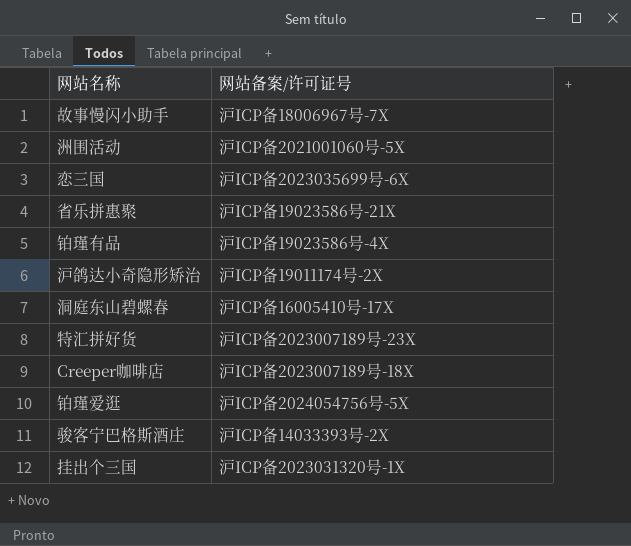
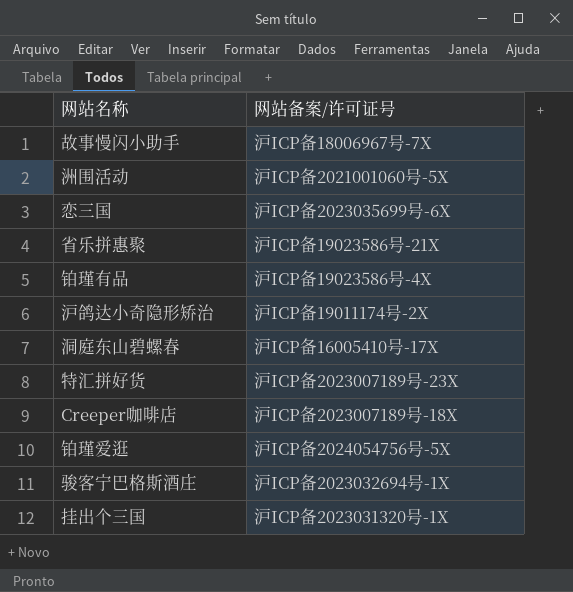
骏客宁巴格斯酒庄 | 网站备案/许可证号: 沪ICP备14033393号-2X -> 沪ICP备2023032694号-1X

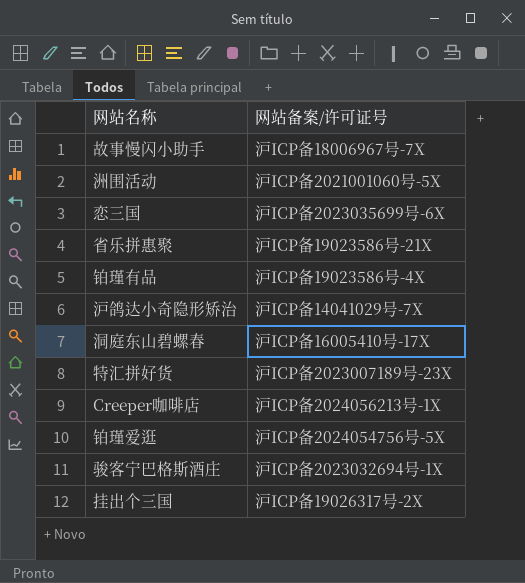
沪鸽达小奇隐形矫治 | 网站备案/许可证号: 沪ICP备19011174号-2X -> 沪ICP备14041029号-7X
Creeper咖啡店 | 网站备案/许可证号: 沪ICP备2023007189号-18X -> 沪ICP备2024056213号-1X
挂出个三国 | 网站备案/许可证号: 沪ICP备2023031320号-1X -> 沪ICP备19026317号-2X

